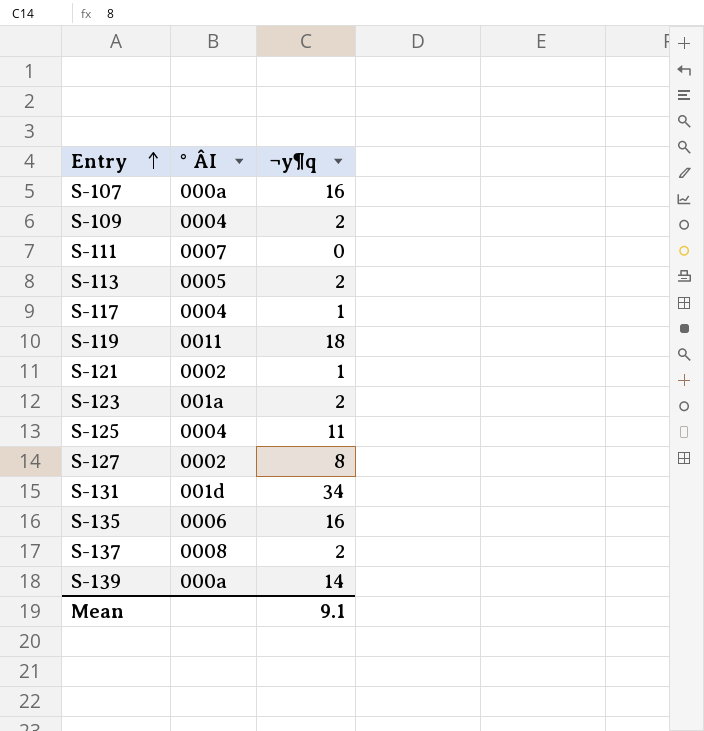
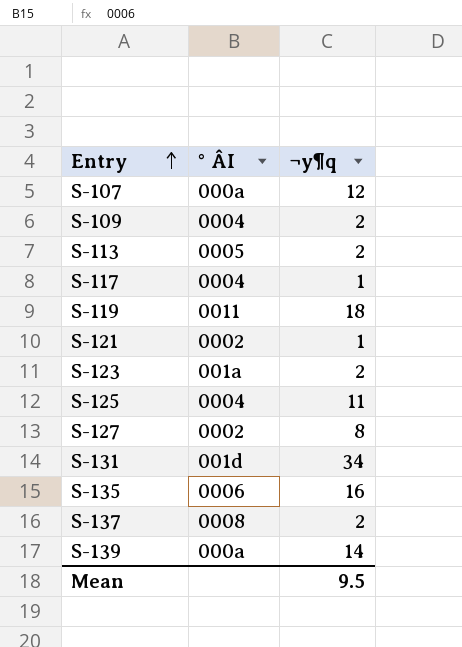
row S-111: 0007 | 0 -> none
S-107 | ¬y¶q: 16 -> 12
Mean | ¬y¶q: 9.1 -> 9.5

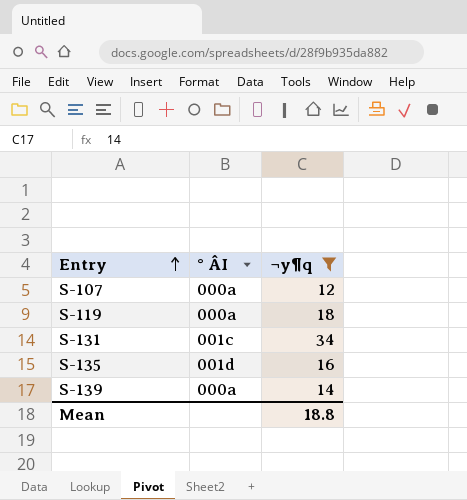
filter: none -> ¬y¶q >= 12
S-119 | ° ÂI: 0011 -> 000a
S-131 | ° ÂI: 001d -> 001c
S-135 | ° ÂI: 0006 -> 001d
Mean | ¬y¶q: 9.5 -> 18.8

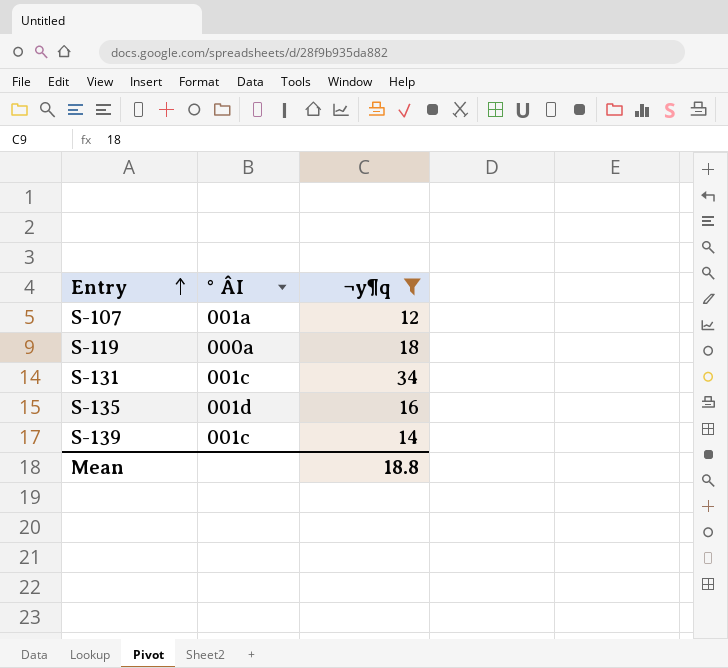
S-107 | ° ÂI: 000a -> 001a
S-139 | ° ÂI: 000a -> 001c

